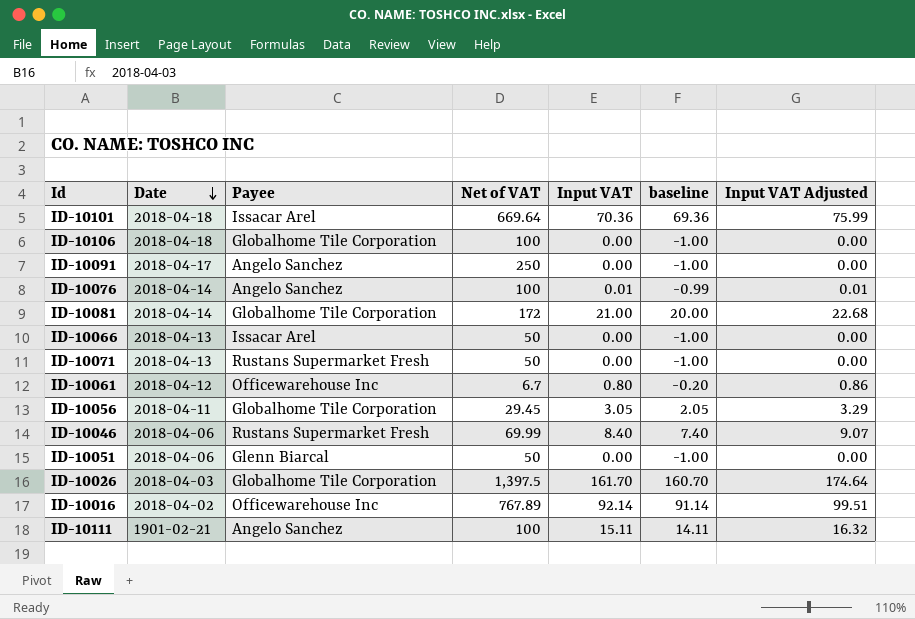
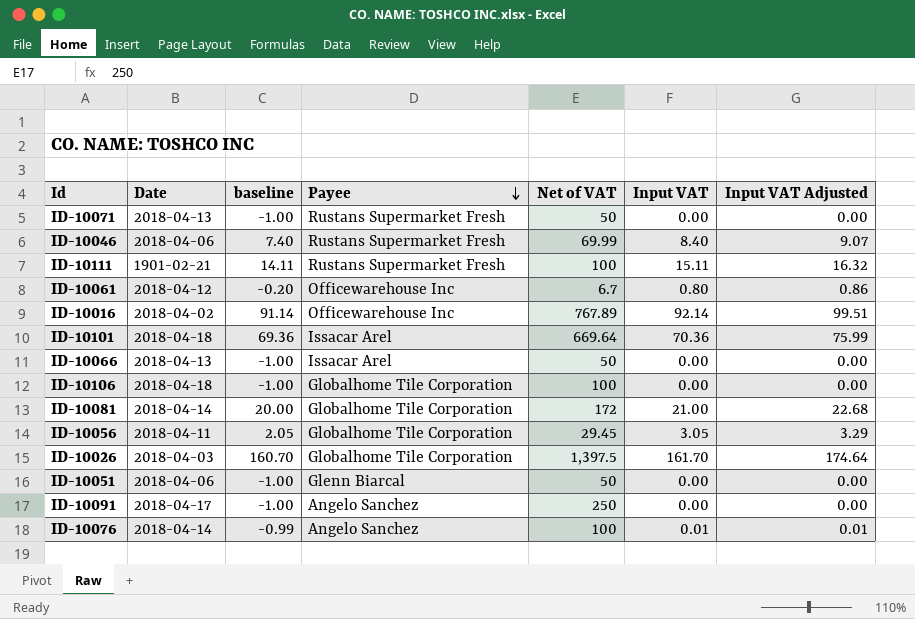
row order: Date descending -> Payee descending
column baseline | position: 6 -> 3
ID-10111 | Payee: Angelo Sanchez -> Rustans Supermarket Fresh

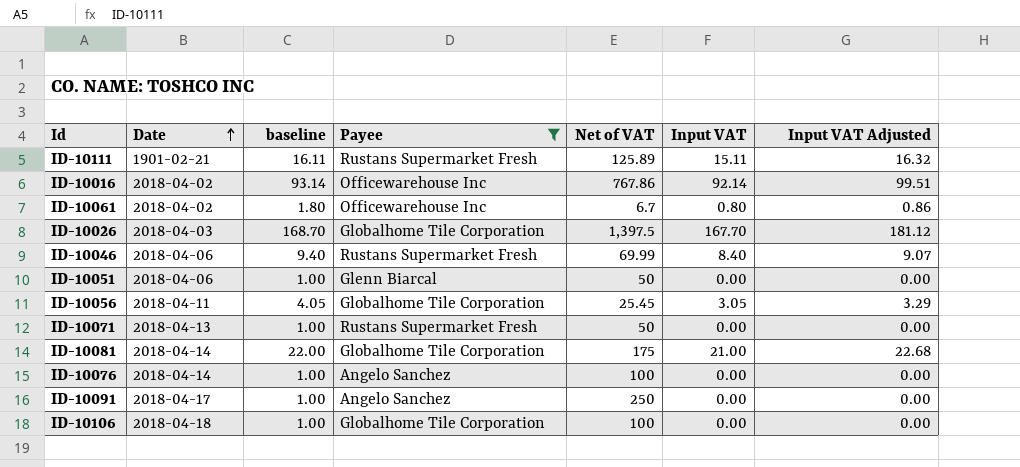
filter: none -> Payee != Issacar Arel
row order: Payee descending -> Date ascending
column baseline | formula: [Input VAT] - 1 -> [Input VAT] + 1
ID-10111 | Net of VAT: 100 -> 125.89
ID-10016 | Net of VAT: 767.89 -> 767.86
ID-10061 | Date: 2018-04-12 -> 2018-04-02
ID-10026 | Input VAT: 161.70 -> 167.70
ID-10026 | Input VAT Adjusted: 174.64 -> 181.12
ID-10056 | Net of VAT: 29.45 -> 25.45
ID-10081 | Net of VAT: 172 -> 175
ID-10076 | Input VAT: 0.01 -> 0.00
ID-10076 | Input VAT Adjusted: 0.01 -> 0.00

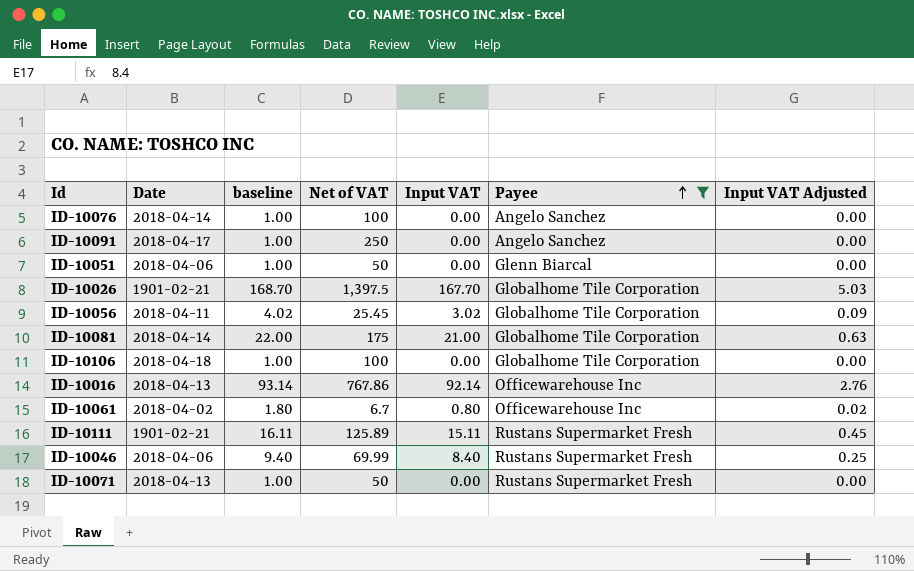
row order: Date ascending -> Payee ascending
column Payee | position: 4 -> 6
column Input VAT Adjusted | formula: [Input VAT] * 1.08 -> [Input VAT] * 0.03
ID-10026 | Date: 2018-04-03 -> 1901-02-21
ID-10056 | baseline: 4.05 -> 4.02
ID-10056 | Input VAT: 3.05 -> 3.02
ID-10016 | Date: 2018-04-02 -> 2018-04-13

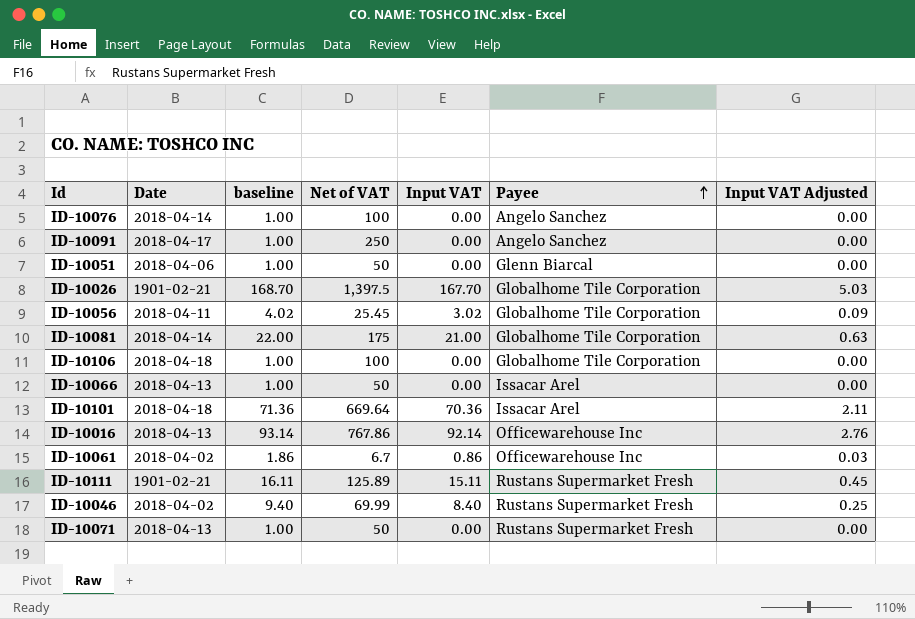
filter: Payee != Issacar Arel -> none
ID-10061 | baseline: 1.80 -> 1.86
ID-10061 | Input VAT: 0.80 -> 0.86
ID-10061 | Input VAT Adjusted: 0.02 -> 0.03
ID-10046 | Date: 2018-04-06 -> 2018-04-02

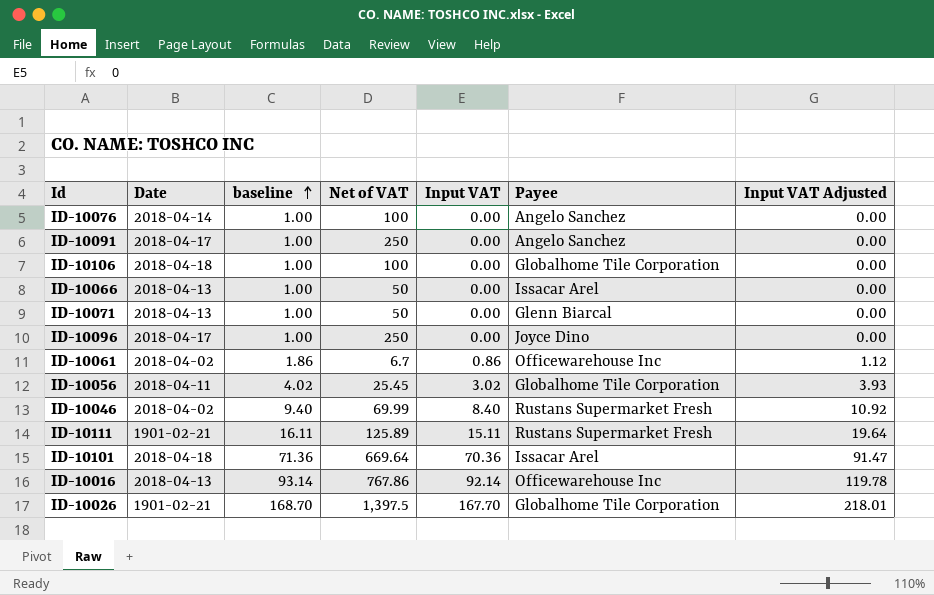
row order: Payee ascending -> baseline ascending
column Input VAT Adjusted | formula: [Input VAT] * 0.03 -> [Input VAT] * 1.3
row ID-10051: 2018-04-06 | 1.00 | 50 | 0.00 | Glenn Biarcal | 0.00 -> none
row ID-10081: 2018-04-14 | 22.00 | 175 | 21.00 | Globalhome Tile Corporation | 0.63 -> none
ID-10071 | Payee: Rustans Supermarket Fresh -> Glenn Biarcal
row ID-10096: none -> 2018-04-17 | 1.00 | 250 | 0.00 | Joyce Dino | 0.00

